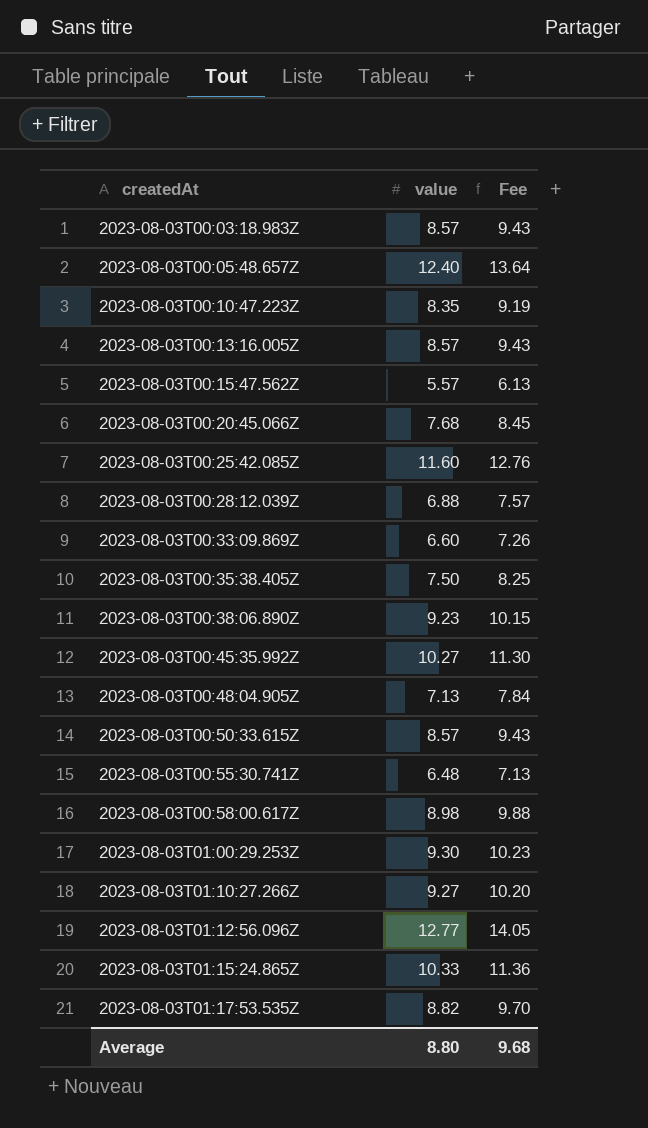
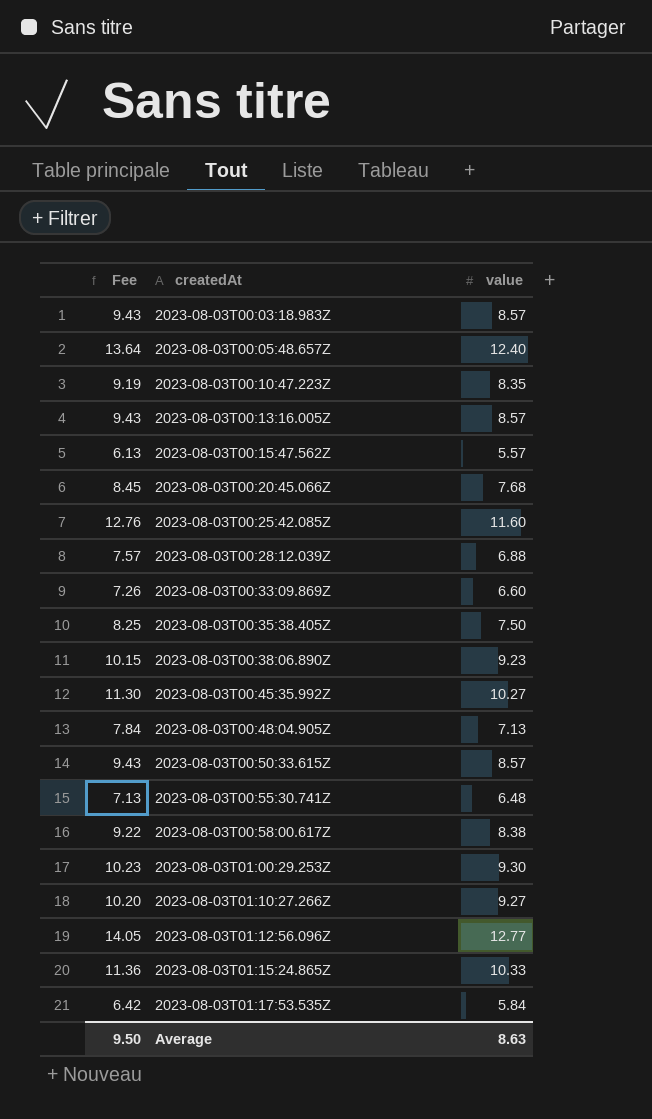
column Fee | position: 3 -> 1
2023-08-03T00:58:00.617Z | Fee: 9.88 -> 9.22
2023-08-03T00:58:00.617Z | value: 8.98 -> 8.38
2023-08-03T01:17:53.535Z | Fee: 9.70 -> 6.42
2023-08-03T01:17:53.535Z | value: 8.82 -> 5.84
Average | Fee: 9.68 -> 9.50
Average | value: 8.80 -> 8.63

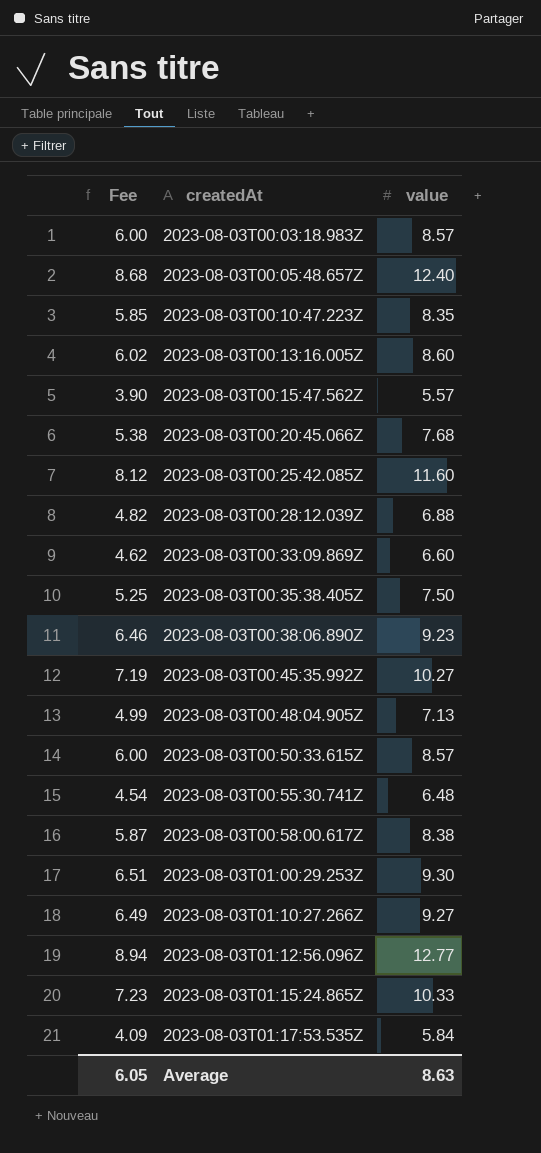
column Fee | formula: [value] * 1.1 -> [value] * 0.7
2023-08-03T00:13:16.005Z | value: 8.57 -> 8.60
Average | Fee: 9.50 -> 6.05

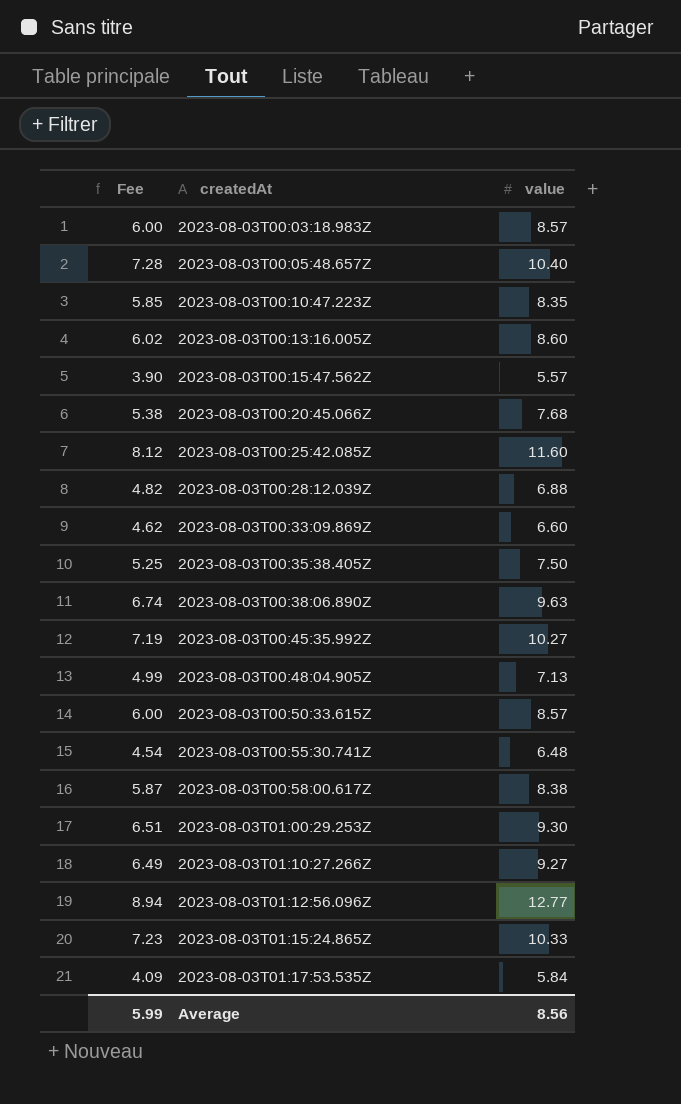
2023-08-03T00:05:48.657Z | Fee: 8.68 -> 7.28
2023-08-03T00:05:48.657Z | value: 12.40 -> 10.40
2023-08-03T00:38:06.890Z | Fee: 6.46 -> 6.74
2023-08-03T00:38:06.890Z | value: 9.23 -> 9.63
Average | Fee: 6.05 -> 5.99
Average | value: 8.63 -> 8.56

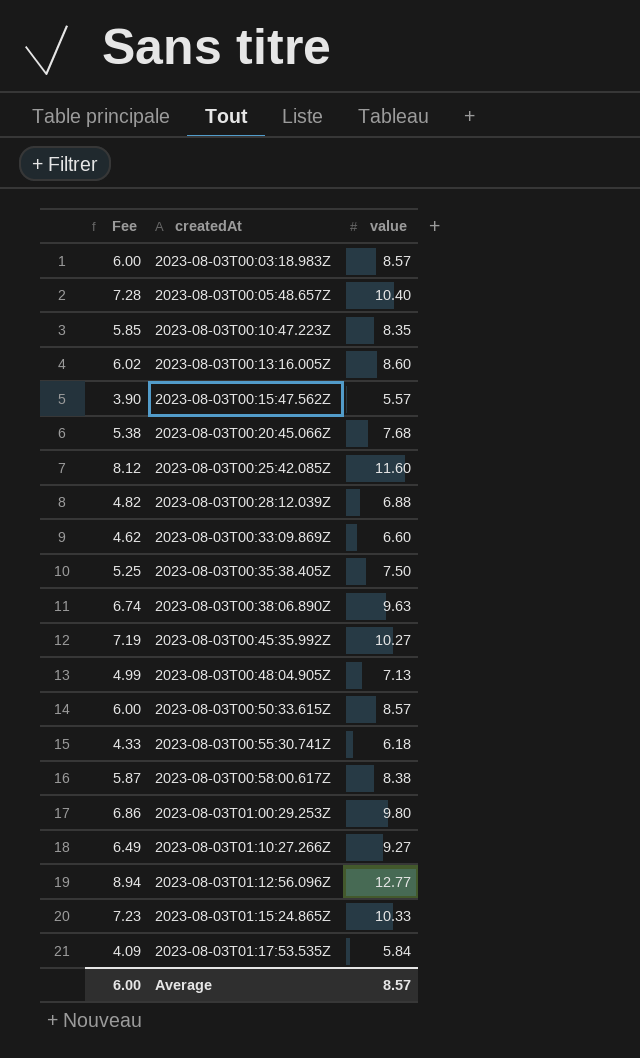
2023-08-03T00:55:30.741Z | Fee: 4.54 -> 4.33
2023-08-03T00:55:30.741Z | value: 6.48 -> 6.18
2023-08-03T01:00:29.253Z | Fee: 6.51 -> 6.86
2023-08-03T01:00:29.253Z | value: 9.30 -> 9.80
Average | Fee: 5.99 -> 6.00
Average | value: 8.56 -> 8.57

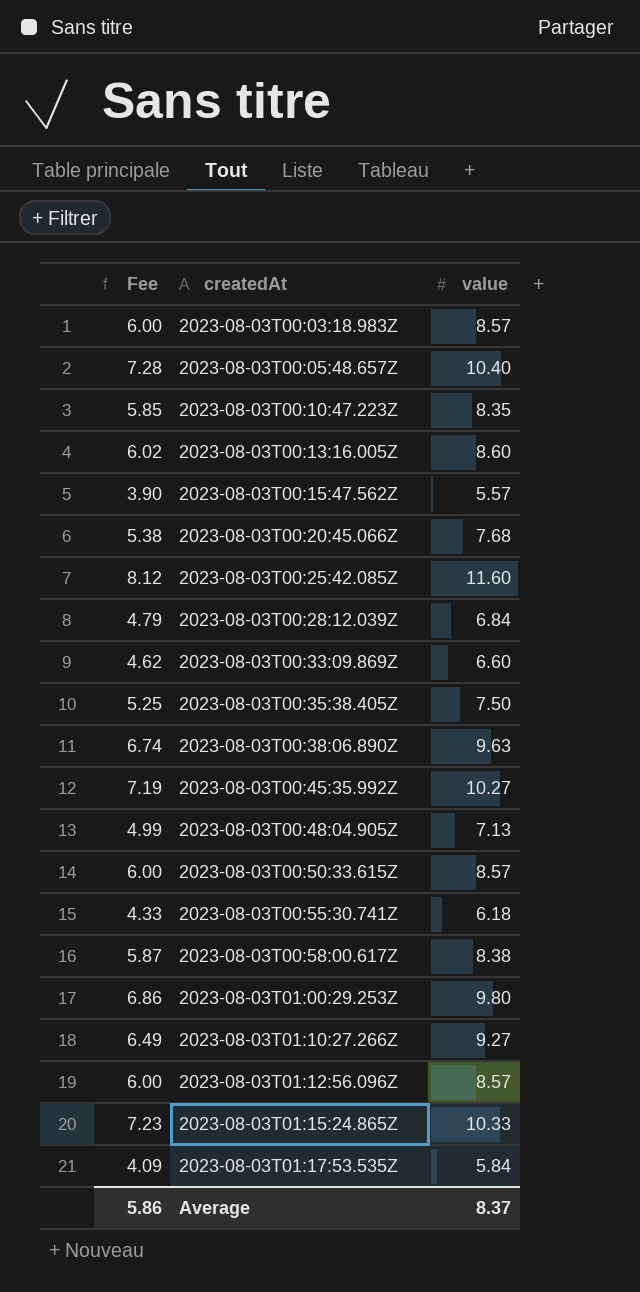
2023-08-03T00:28:12.039Z | Fee: 4.82 -> 4.79
2023-08-03T00:28:12.039Z | value: 6.88 -> 6.84
2023-08-03T01:12:56.096Z | Fee: 8.94 -> 6.00
2023-08-03T01:12:56.096Z | value: 12.77 -> 8.57
Average | Fee: 6.00 -> 5.86
Average | value: 8.57 -> 8.37

